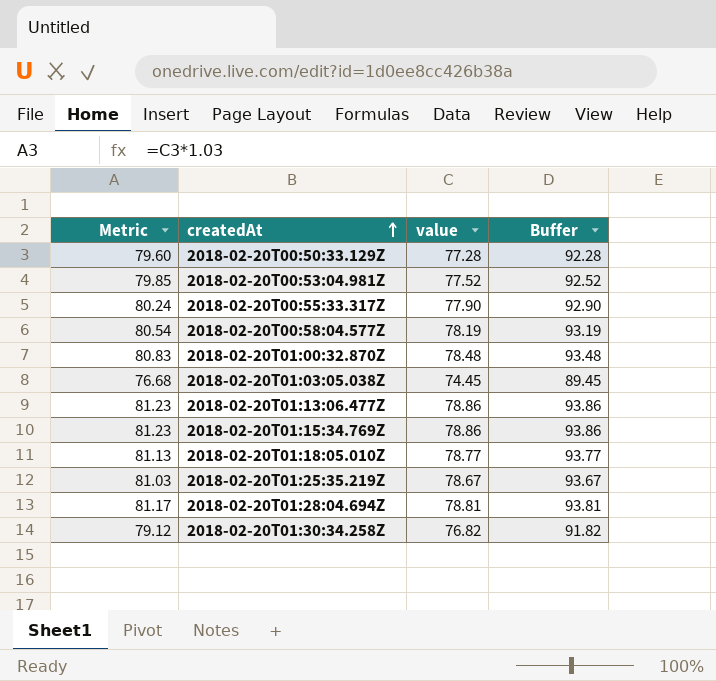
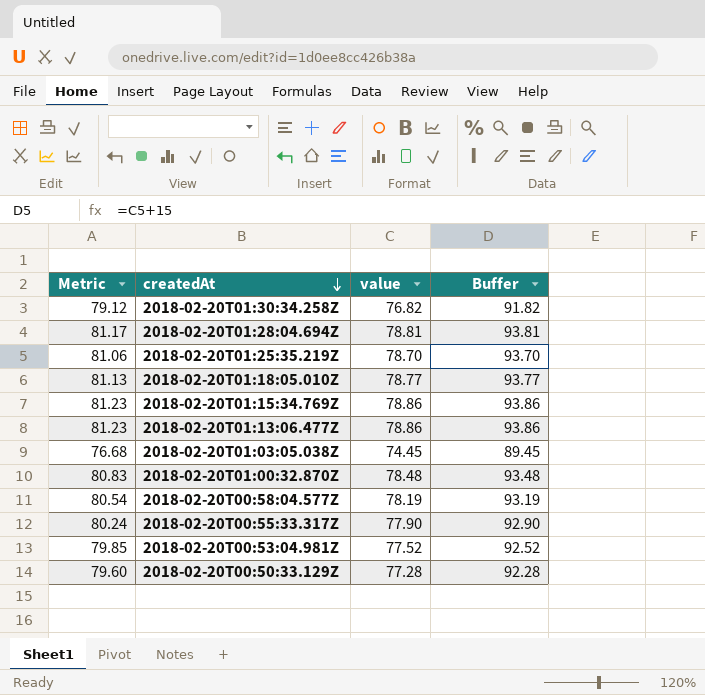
row order: createdAt ascending -> createdAt descending
2018-02-20T01:25:35.219Z | Metric: 81.03 -> 81.06
2018-02-20T01:25:35.219Z | value: 78.67 -> 78.70
2018-02-20T01:25:35.219Z | Buffer: 93.67 -> 93.70

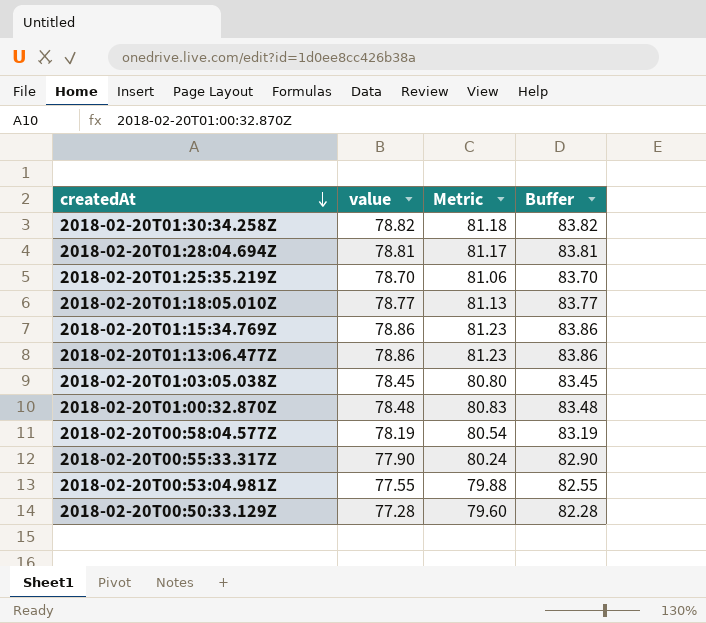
column Metric | position: 1 -> 3
column Buffer | formula: [value] + 15 -> [value] + 5
2018-02-20T01:30:34.258Z | value: 76.82 -> 78.82
2018-02-20T01:30:34.258Z | Metric: 79.12 -> 81.18
2018-02-20T01:03:05.038Z | value: 74.45 -> 78.45
2018-02-20T01:03:05.038Z | Metric: 76.68 -> 80.80
2018-02-20T00:53:04.981Z | value: 77.52 -> 77.55
2018-02-20T00:53:04.981Z | Metric: 79.85 -> 79.88

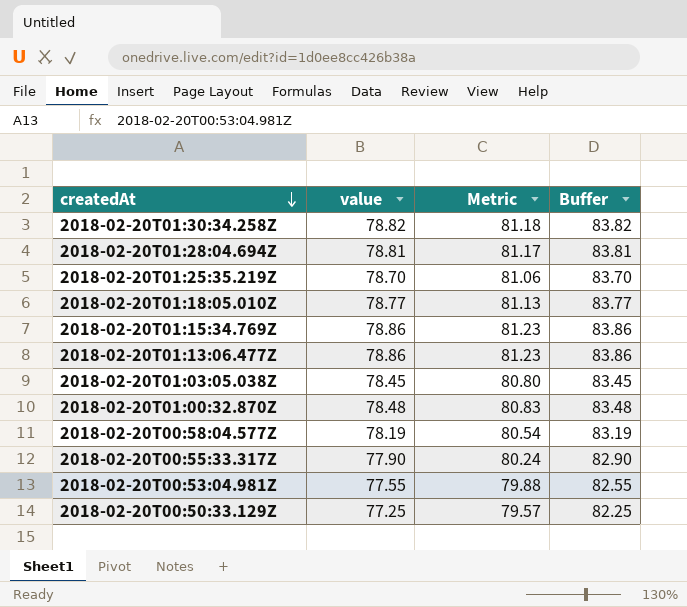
2018-02-20T00:50:33.129Z | value: 77.28 -> 77.25
2018-02-20T00:50:33.129Z | Metric: 79.60 -> 79.57
2018-02-20T00:50:33.129Z | Buffer: 82.28 -> 82.25

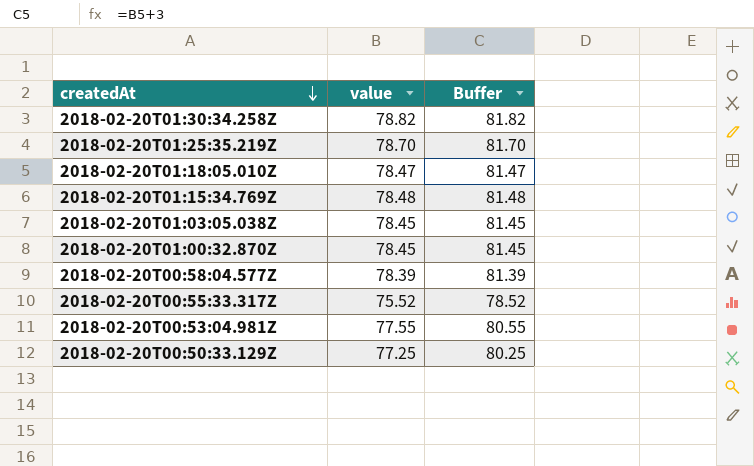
column Metric | formula: [value] * 1.03 -> none
column Buffer | formula: [value] + 5 -> [value] + 3
row 2018-02-20T01:28:04.694Z: 78.81 | 81.17 | 83.81 -> none
row 2018-02-20T01:13:06.477Z: 78.86 | 81.23 | 83.86 -> none
2018-02-20T01:18:05.010Z | value: 78.77 -> 78.47
2018-02-20T01:15:34.769Z | value: 78.86 -> 78.48
2018-02-20T01:00:32.870Z | value: 78.48 -> 78.45
2018-02-20T00:58:04.577Z | value: 78.19 -> 78.39
2018-02-20T00:55:33.317Z | value: 77.90 -> 75.52

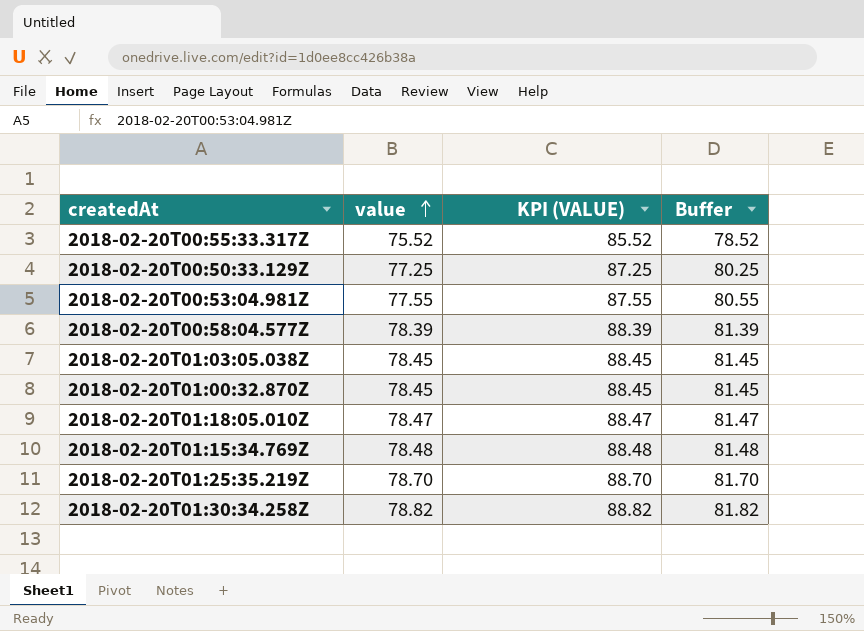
row order: createdAt descending -> value ascending
column KPI (VALUE) | formula: none -> [value] + 10

